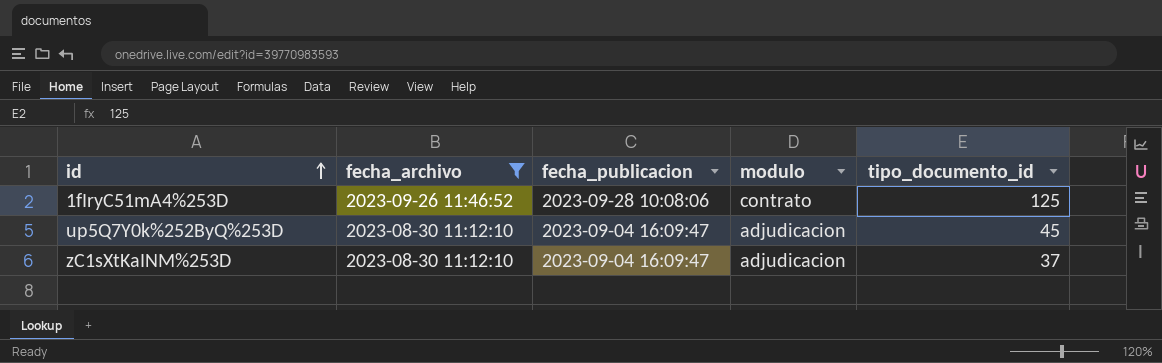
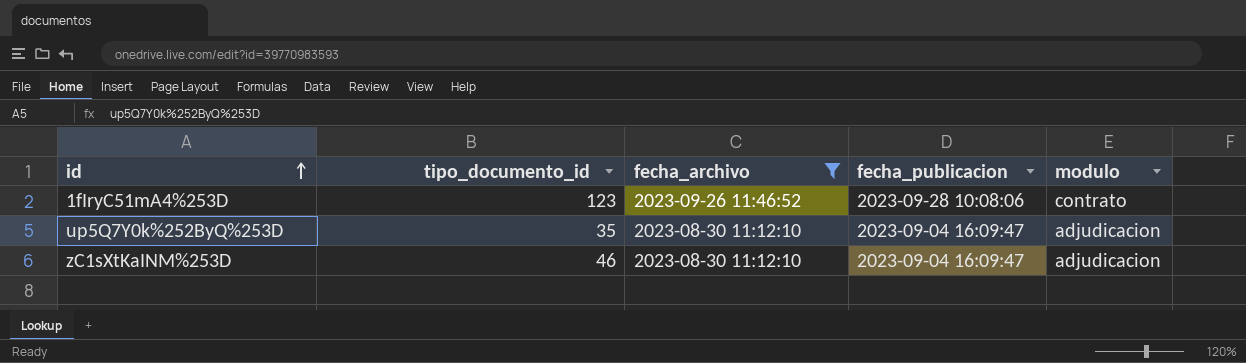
column tipo_documento_id | position: 5 -> 2
1fIryC51mA4%253D | tipo_documento_id: 125 -> 123
up5Q7Y0k%252ByQ%253D | tipo_documento_id: 45 -> 35
zC1sXtKaINM%253D | tipo_documento_id: 37 -> 46

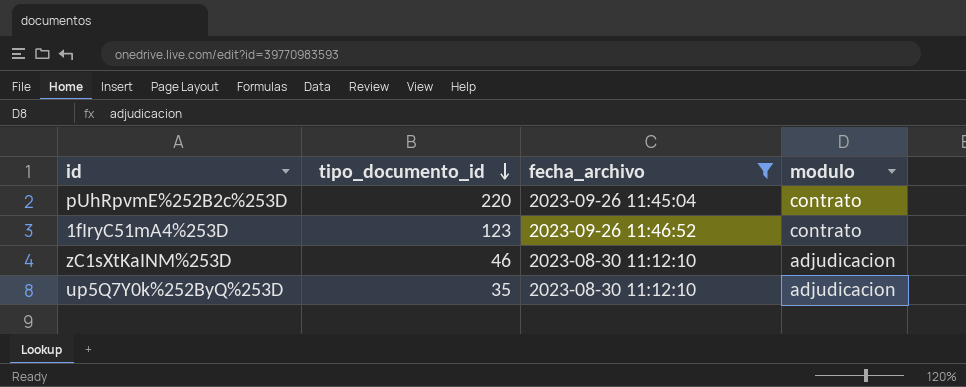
row order: id ascending -> tipo_documento_id descending
column fecha_publicacion | position: 4 -> none
row pUhRpvmE%252B2c%253D: none -> 220 | 2023-09-26 11:45:04 | contrato

